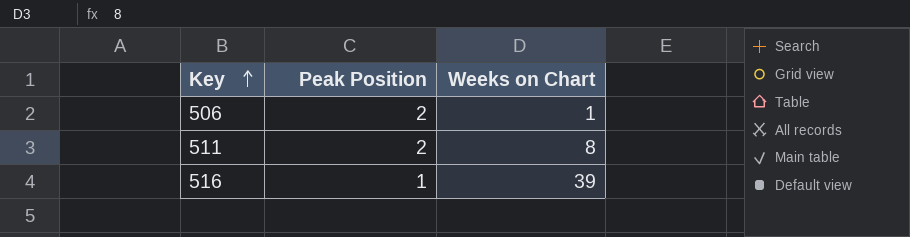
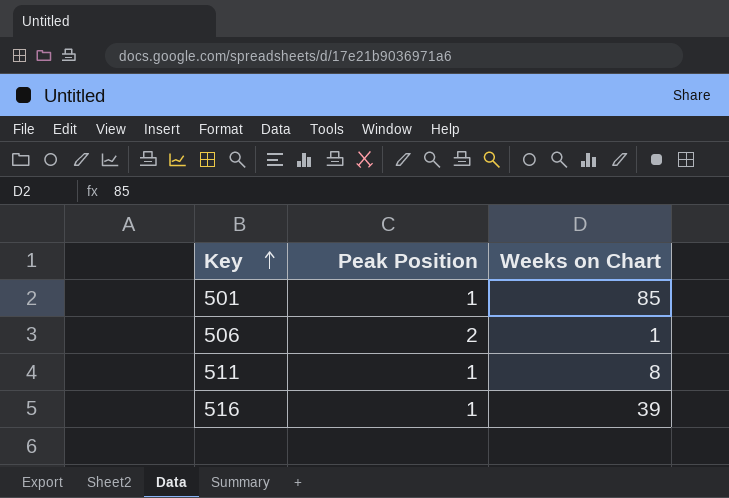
row 501: none -> 1 | 85
511 | Peak Position: 2 -> 1

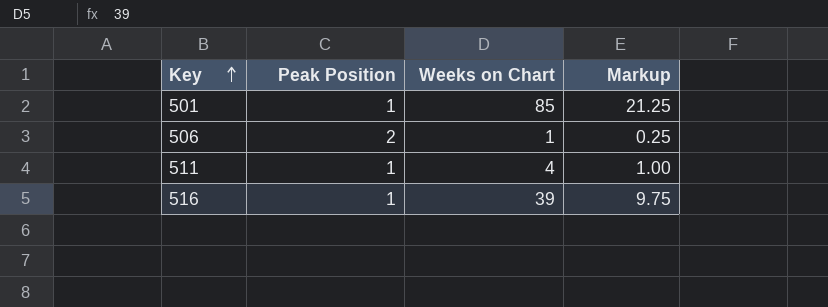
column Markup | formula: none -> [Weeks on Chart] * 0.25
511 | Weeks on Chart: 8 -> 4

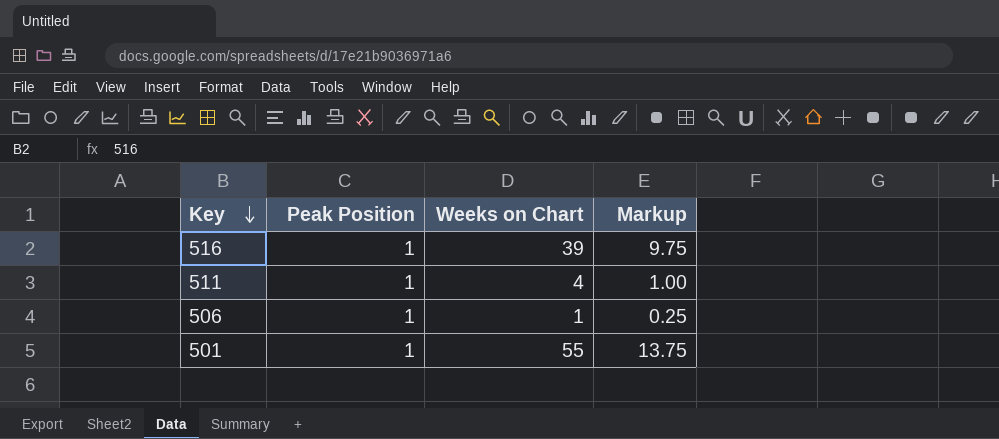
row order: Key ascending -> Key descending
506 | Peak Position: 2 -> 1
501 | Weeks on Chart: 85 -> 55
501 | Markup: 21.25 -> 13.75

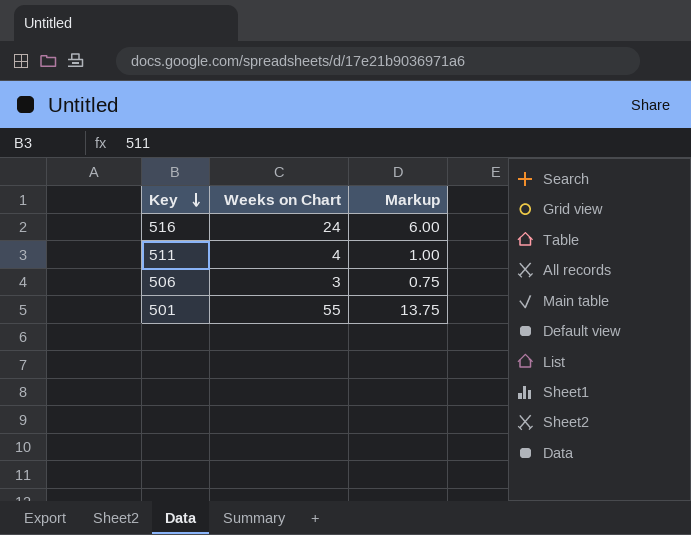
column Peak Position | position: 2 -> none
516 | Weeks on Chart: 39 -> 24
516 | Markup: 9.75 -> 6.00
506 | Weeks on Chart: 1 -> 3
506 | Markup: 0.25 -> 0.75

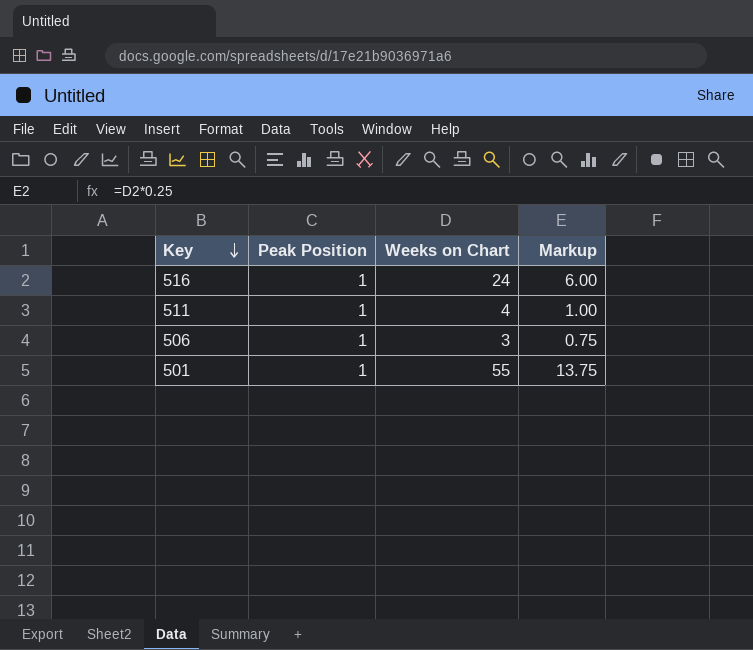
column Peak Position | position: none -> 2

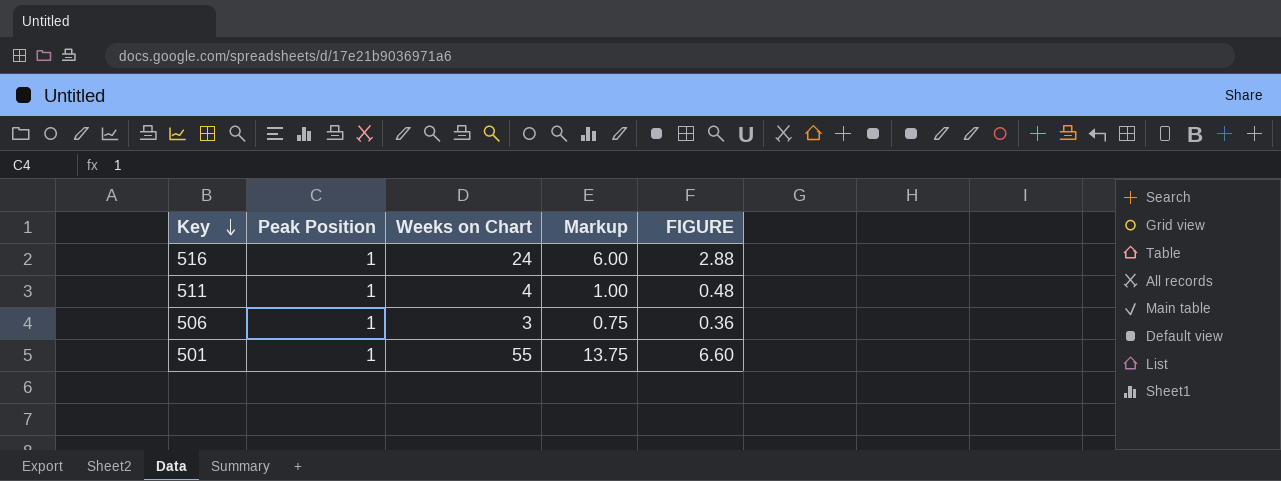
column FIGURE | formula: none -> [Weeks on Chart] * 0.12

